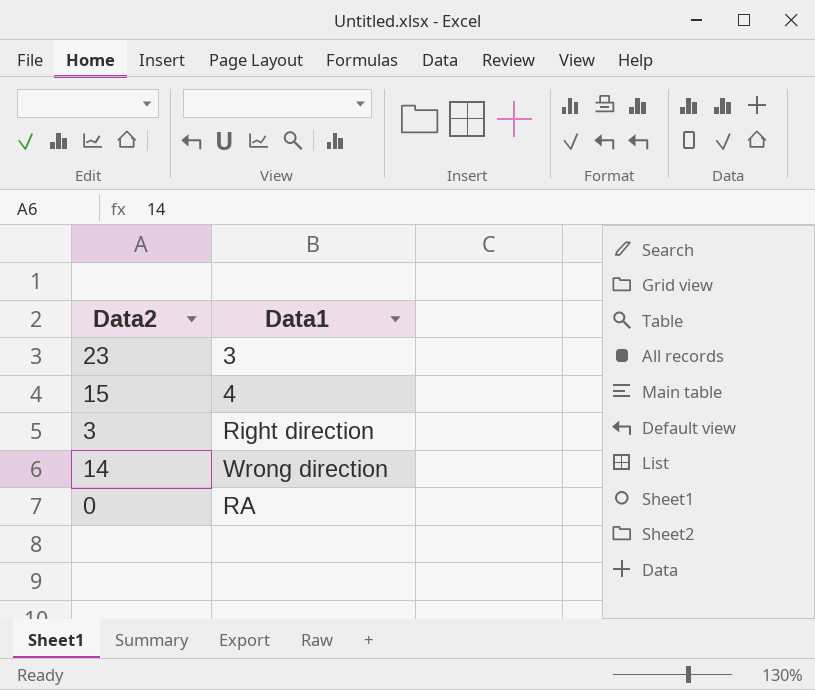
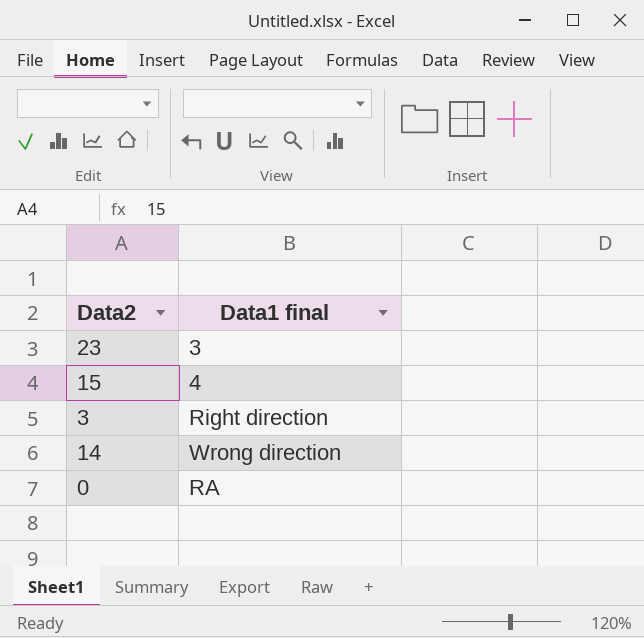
column name: Data1 -> Data1 final

